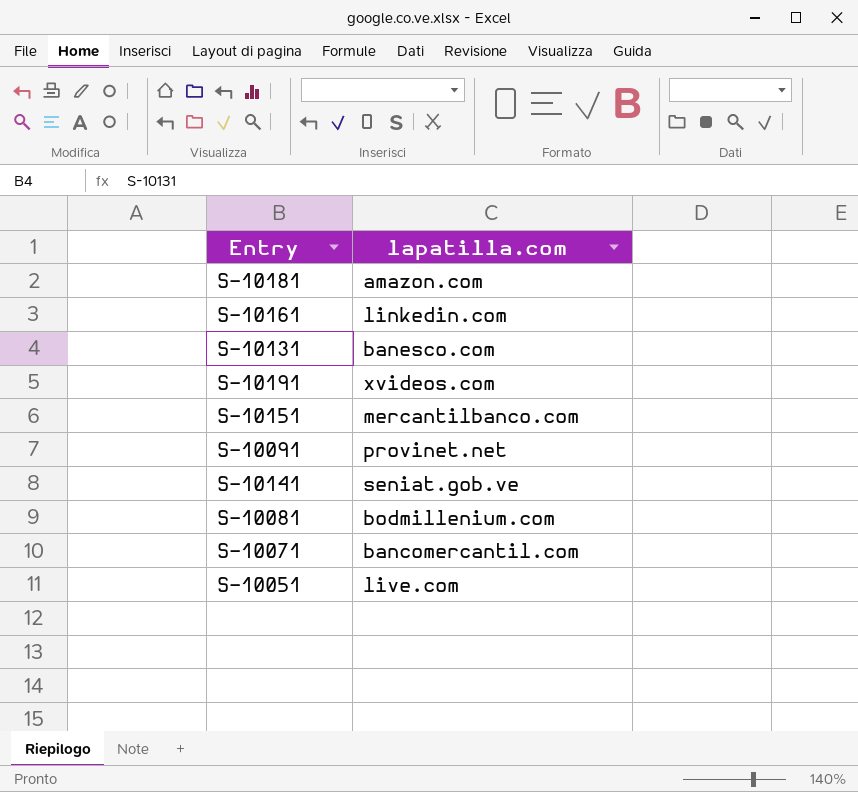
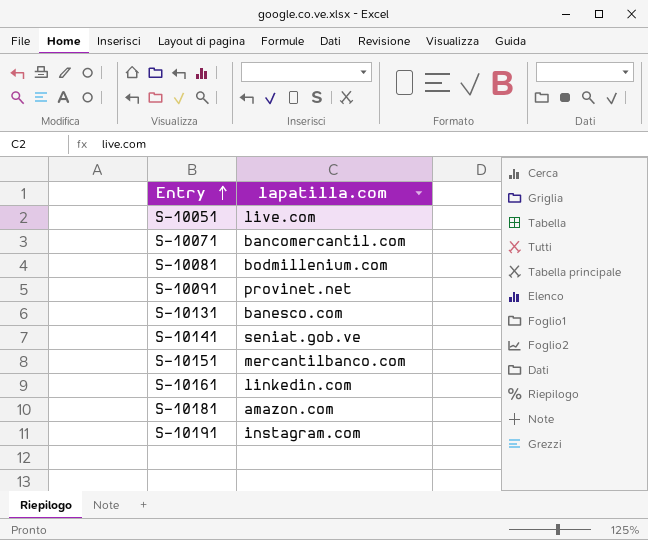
row order: none -> Entry ascending
S-10191 | lapatilla.com: xvideos.com -> instagram.com

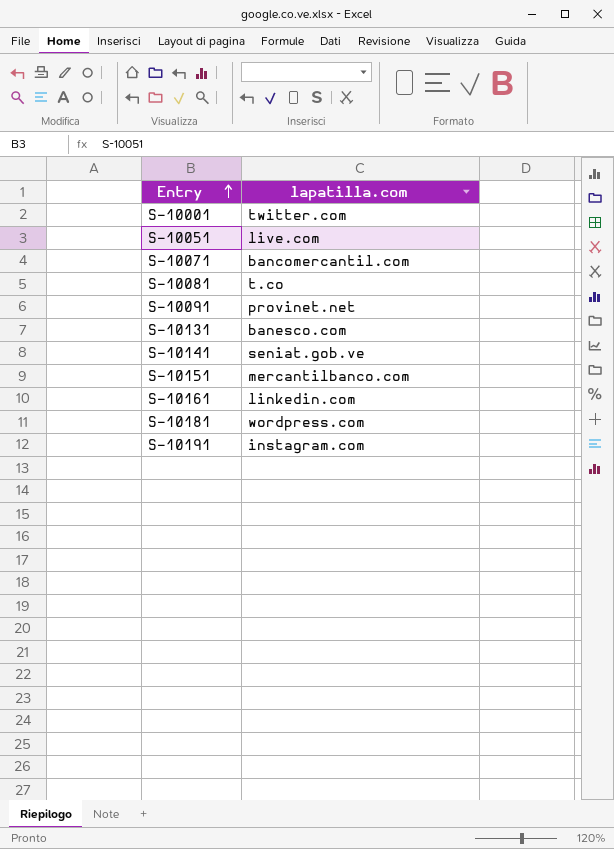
row S-10001: none -> twitter.com
S-10081 | lapatilla.com: bodmillenium.com -> t.co
S-10181 | lapatilla.com: amazon.com -> wordpress.com

